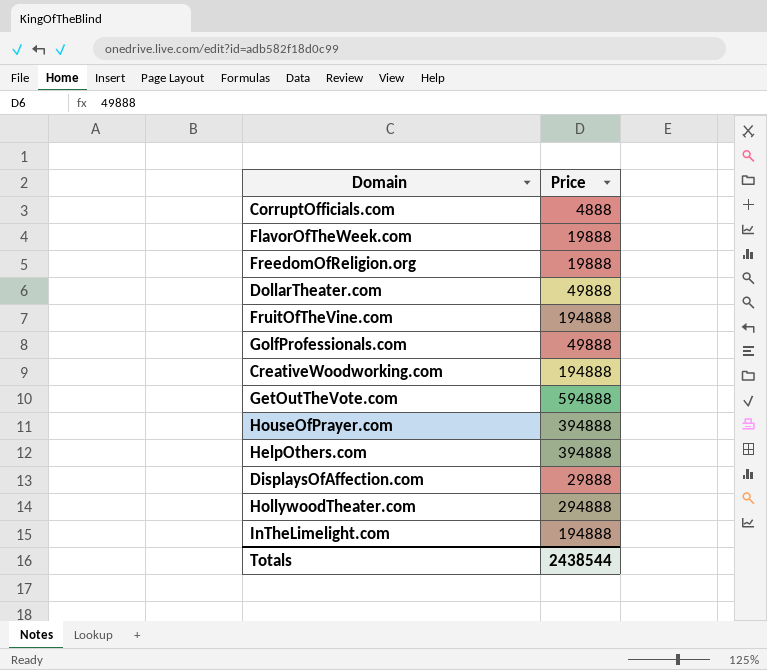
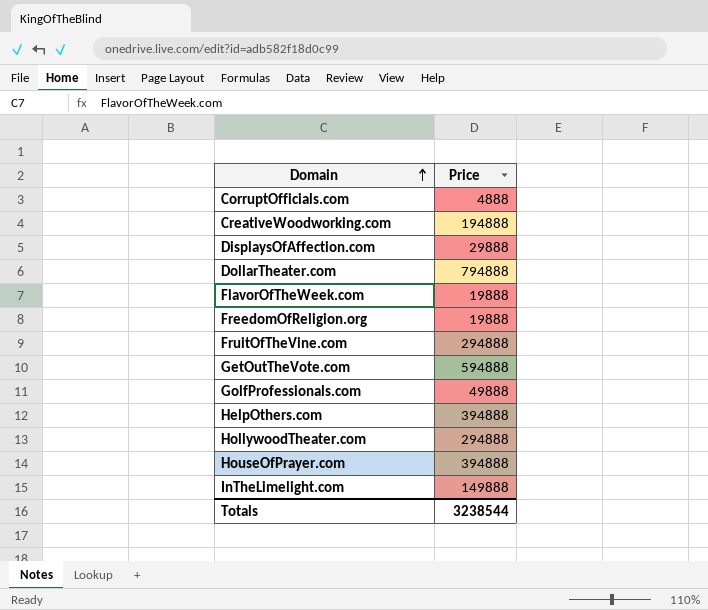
row order: none -> Domain ascending
DollarTheater.com | Price: 49888 -> 794888
FruitOfTheVine.com | Price: 194888 -> 294888
InTheLimelight.com | Price: 194888 -> 149888
Totals | Price: 2438544 -> 3238544

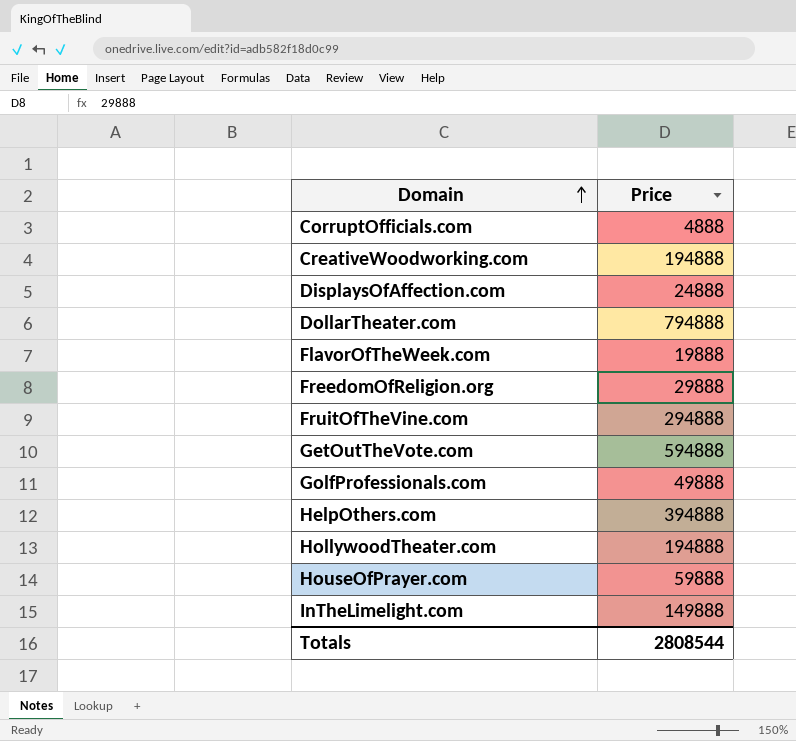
DisplaysOfAffection.com | Price: 29888 -> 24888
FreedomOfReligion.org | Price: 19888 -> 29888
HollywoodTheater.com | Price: 294888 -> 194888
HouseOfPrayer.com | Price: 394888 -> 59888
Totals | Price: 3238544 -> 2808544

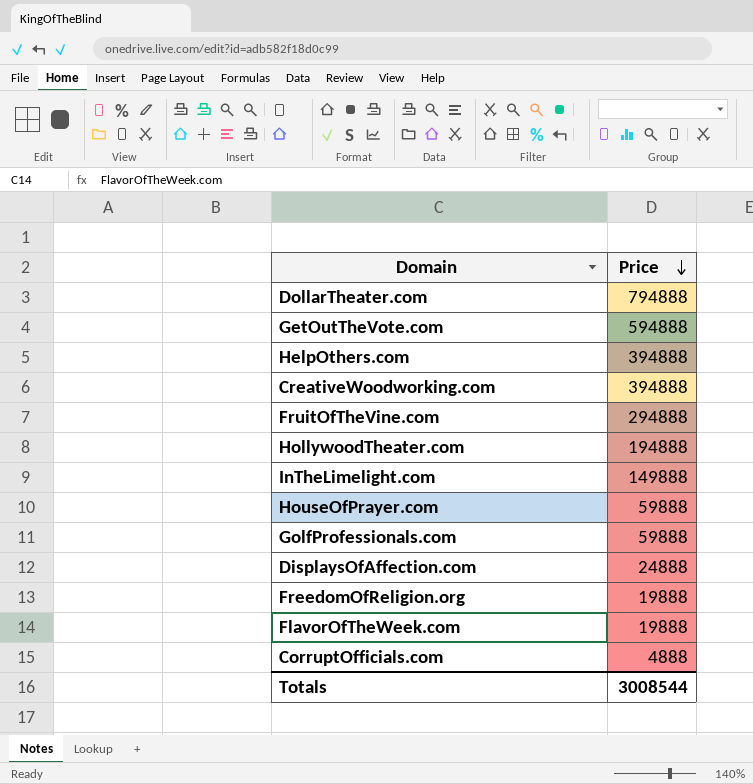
row order: Domain ascending -> Price descending
CreativeWoodworking.com | Price: 194888 -> 394888
GolfProfessionals.com | Price: 49888 -> 59888
FreedomOfReligion.org | Price: 29888 -> 19888
Totals | Price: 2808544 -> 3008544

